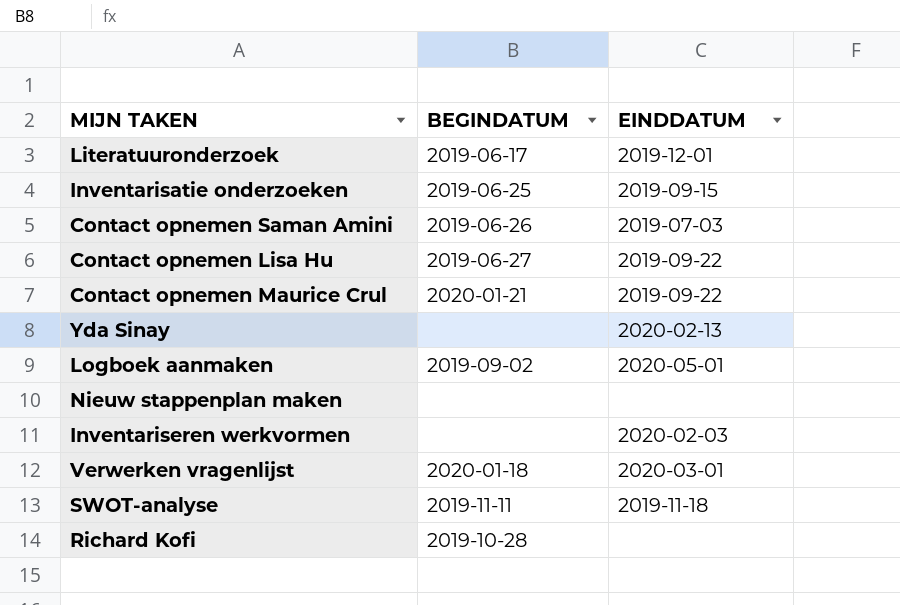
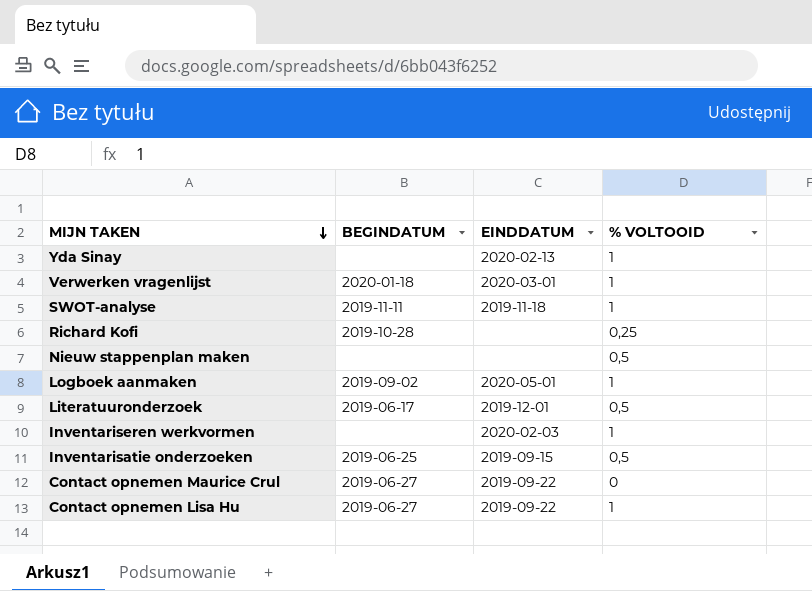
row order: none -> MIJN TAKEN descending
column % VOLTOOID | position: none -> 4
row Contact opnemen Saman Amini: 2019-06-26 | 2019-07-03 -> none
Contact opnemen Maurice Crul | BEGINDATUM: 2020-01-21 -> 2019-06-27

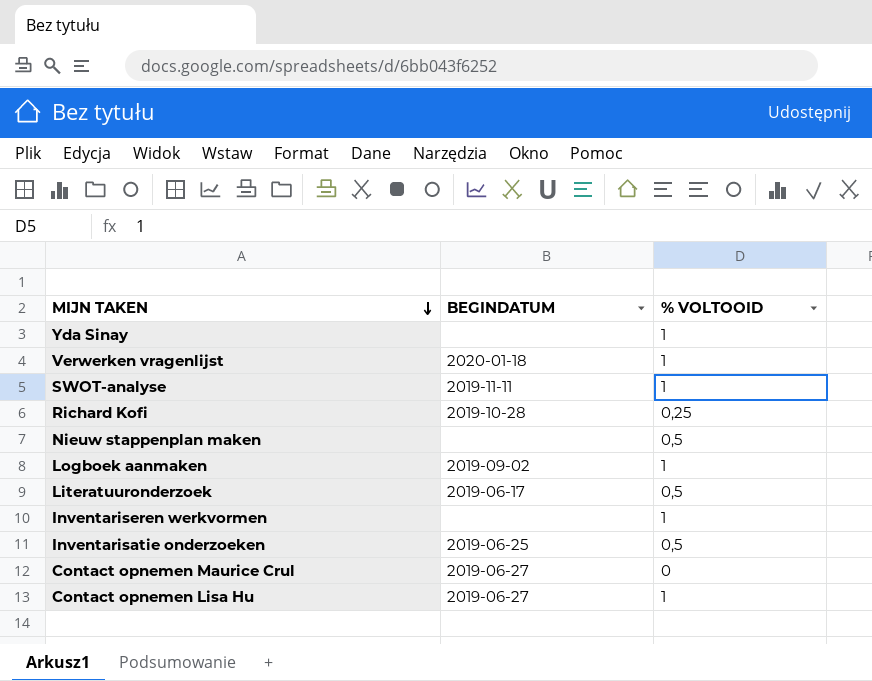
column EINDDATUM | position: 3 -> none

